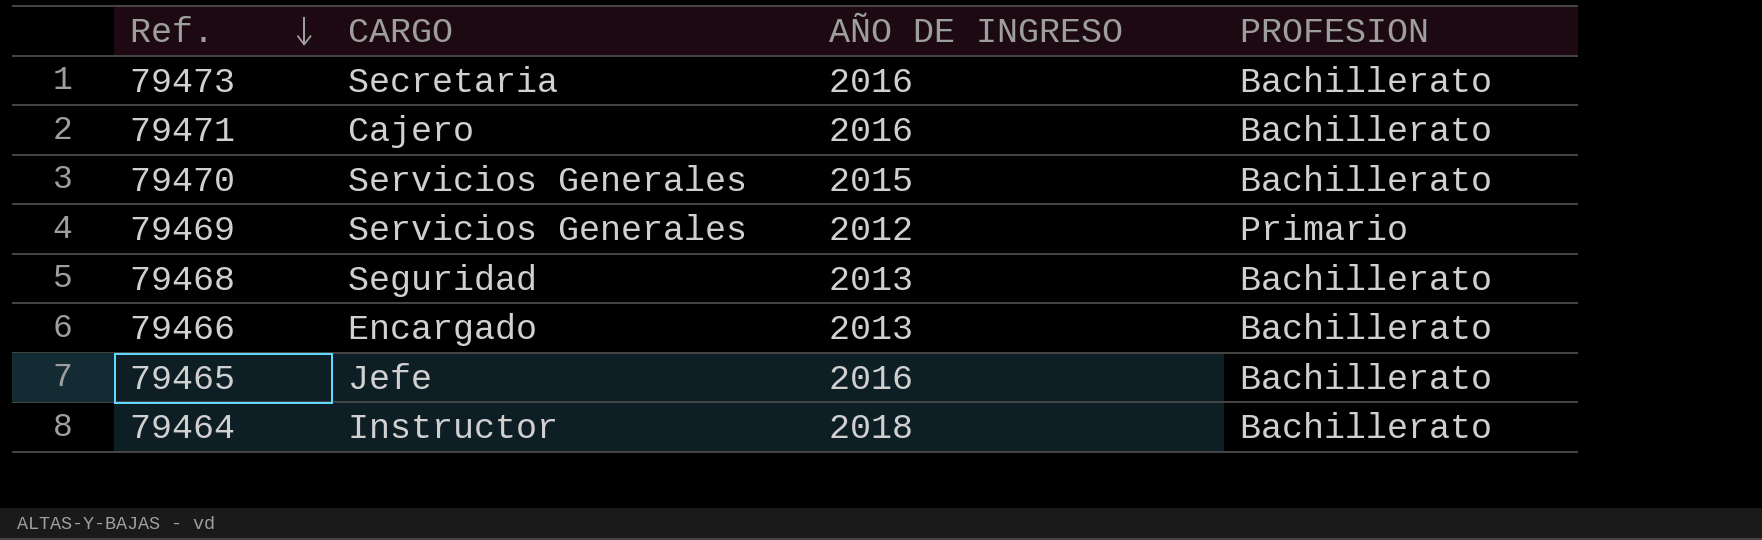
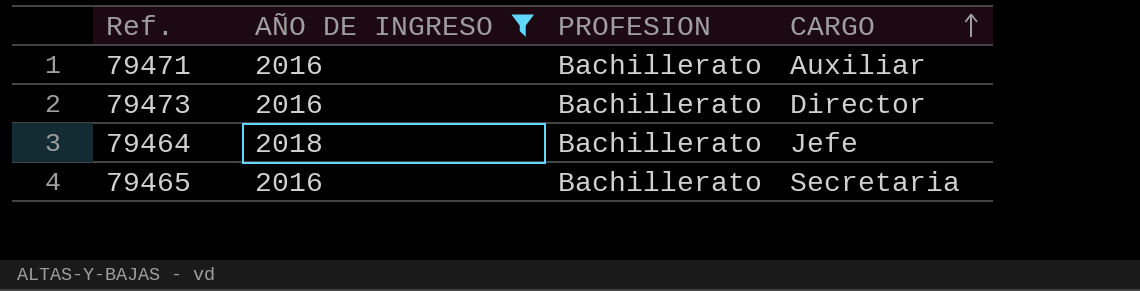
filter: none -> AÑO DE INGRESO >= 2016
row order: Ref. descending -> CARGO ascending
column CARGO | position: 2 -> 4
79471 | CARGO: Cajero -> Auxiliar
79473 | CARGO: Secretaria -> Director
79464 | CARGO: Instructor -> Jefe
79465 | CARGO: Jefe -> Secretaria

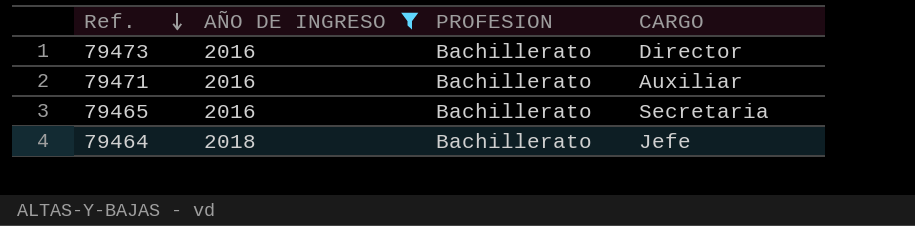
row order: CARGO ascending -> Ref. descending

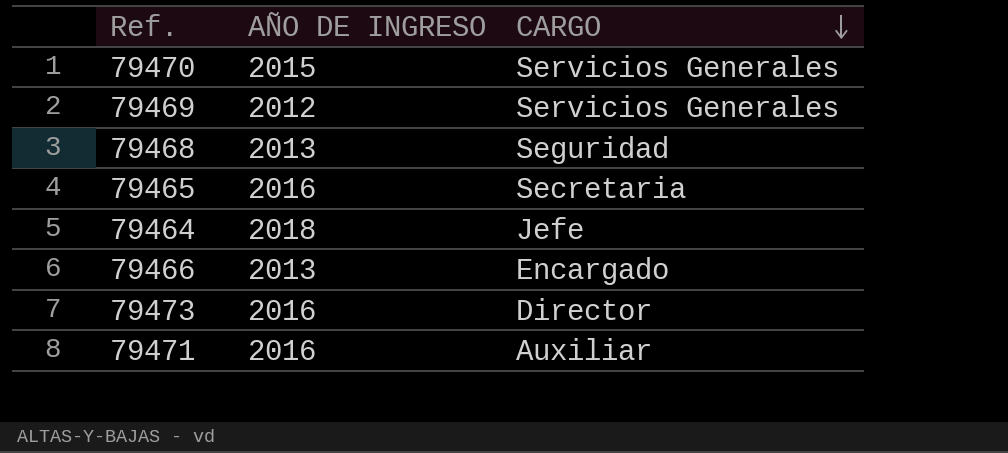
filter: AÑO DE INGRESO >= 2016 -> none
row order: Ref. descending -> CARGO descending
column PROFESION | position: 3 -> none

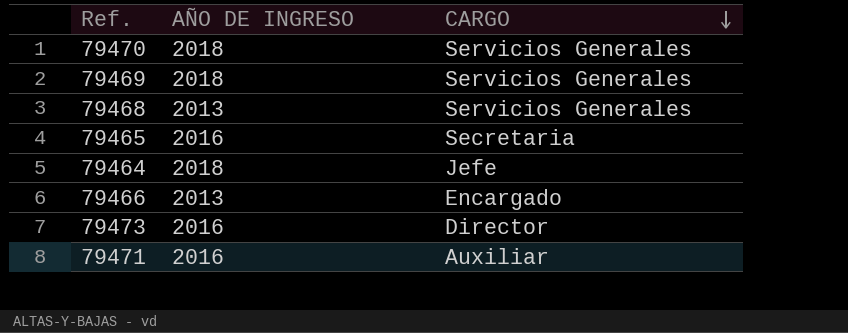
79470 | AÑO DE INGRESO: 2015 -> 2018
79469 | AÑO DE INGRESO: 2012 -> 2018
79468 | CARGO: Seguridad -> Servicios Generales

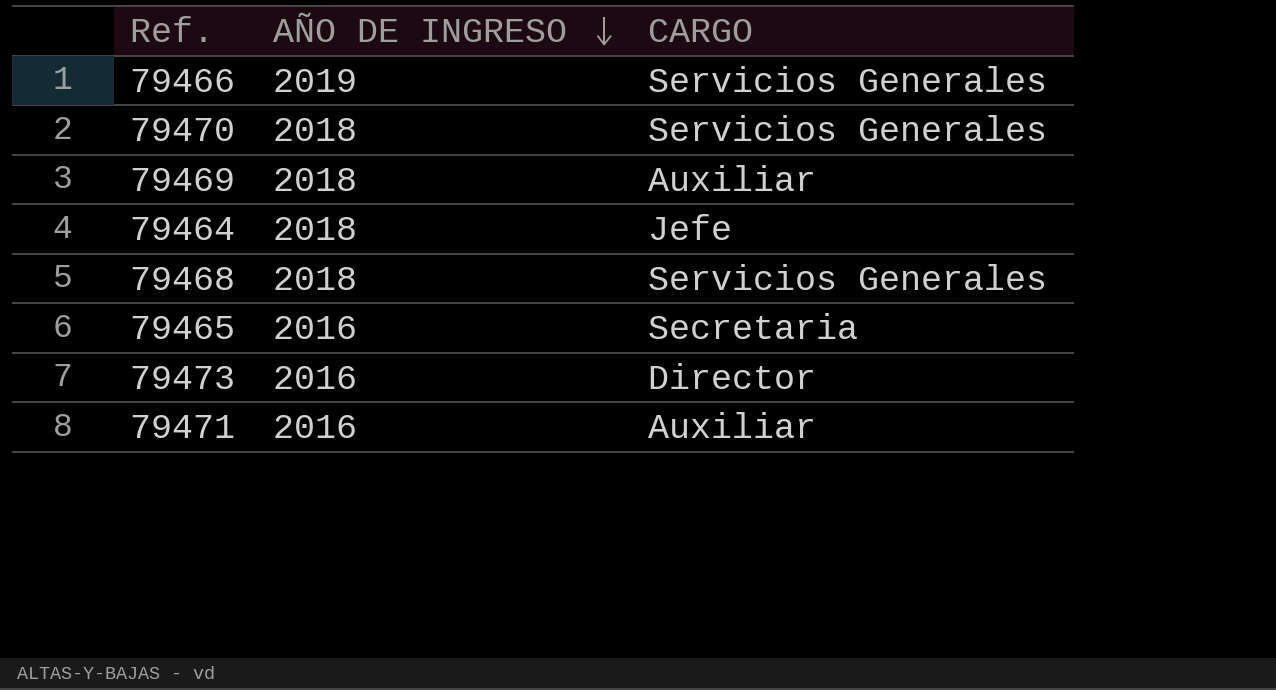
row order: CARGO descending -> AÑO DE INGRESO descending
79466 | AÑO DE INGRESO: 2013 -> 2019
79466 | CARGO: Encargado -> Servicios Generales
79469 | CARGO: Servicios Generales -> Auxiliar
79468 | AÑO DE INGRESO: 2013 -> 2018

